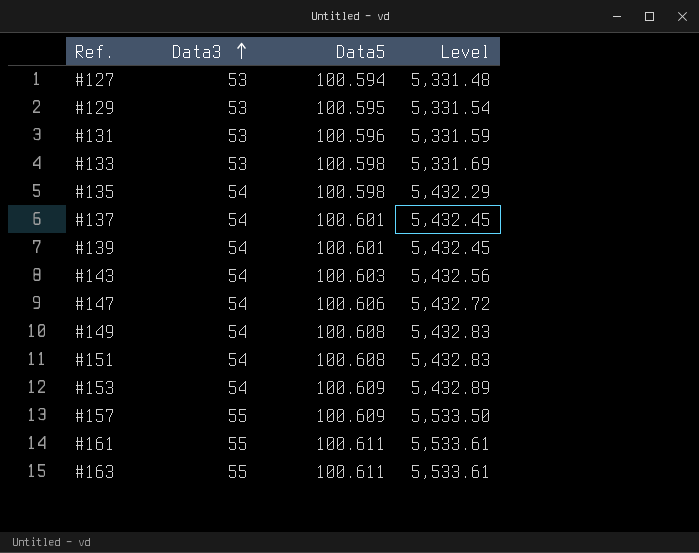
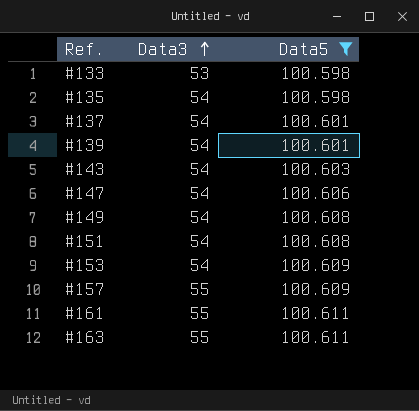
filter: none -> Data5 >= 100.598
column Level | formula: [Data3] * [Data5] -> none

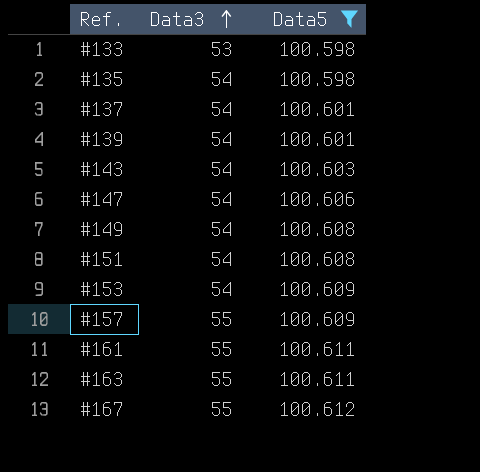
row #167: none -> 55 | 100.612

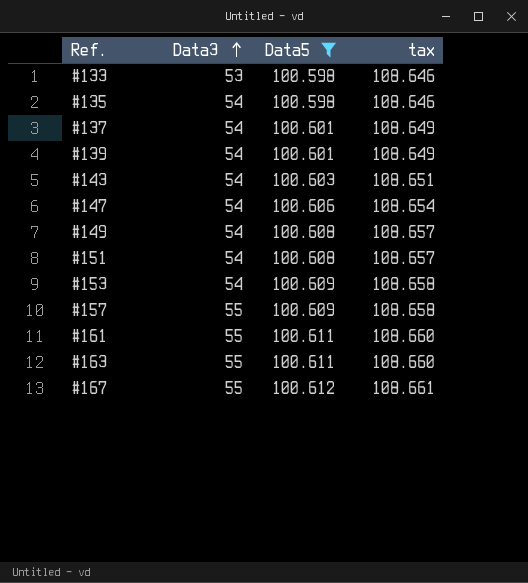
column tax | formula: none -> [Data5] * 1.08

